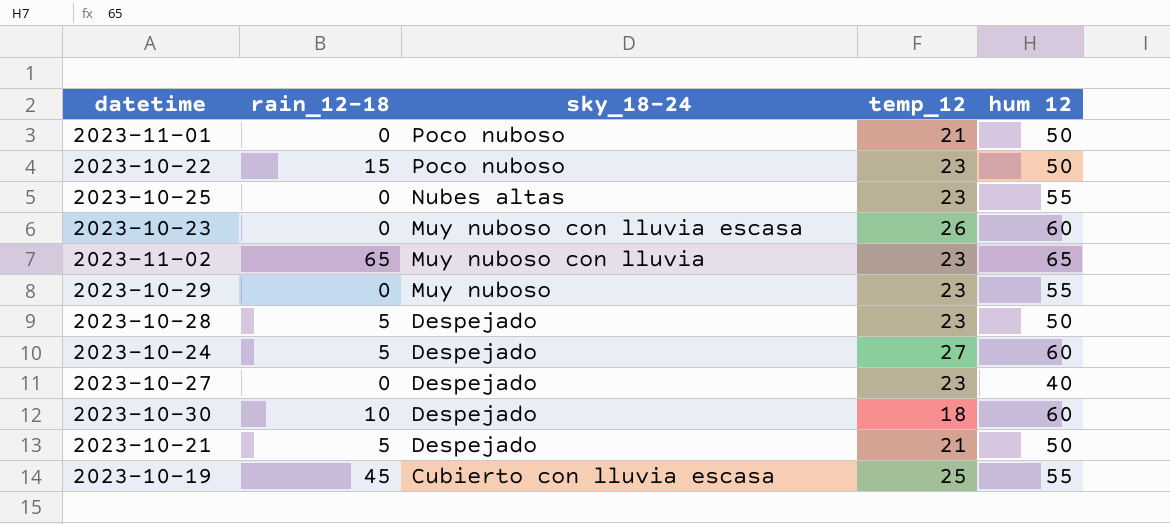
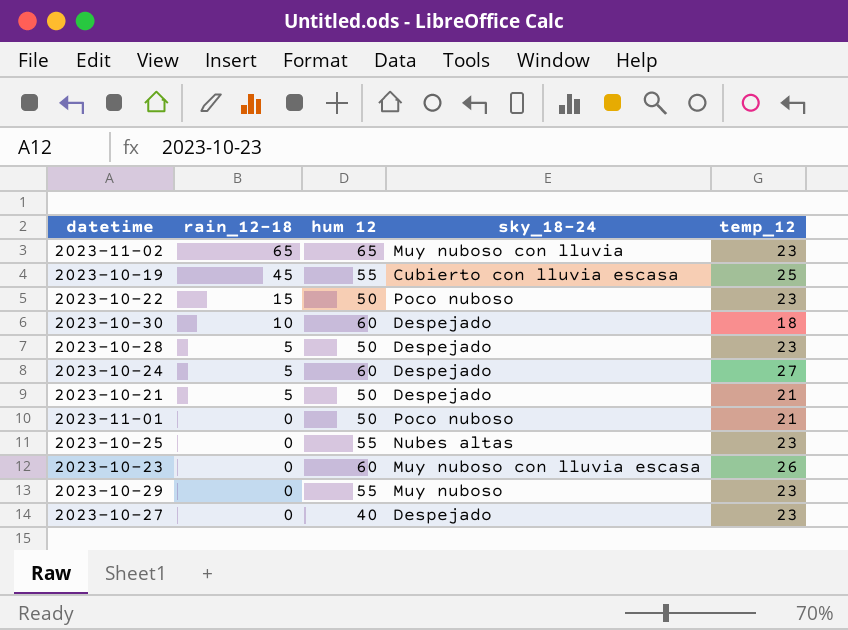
row order: sky_18-24 descending -> rain_12-18 descending
column hum 12 | position: 5 -> 3

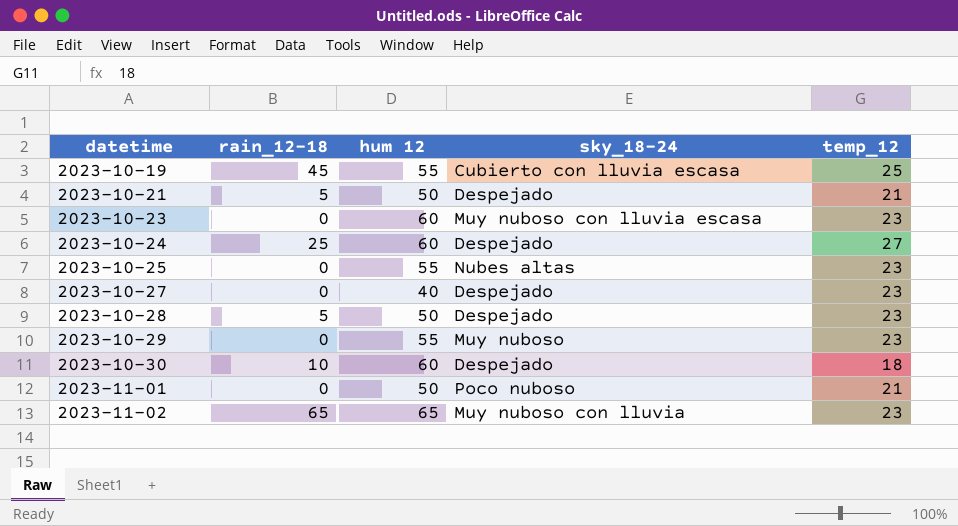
row order: rain_12-18 descending -> datetime ascending
row 2023-10-22: 15 | 50 | Poco nuboso | 23 -> none
2023-10-23 | temp_12: 26 -> 23
2023-10-24 | rain_12-18: 5 -> 25

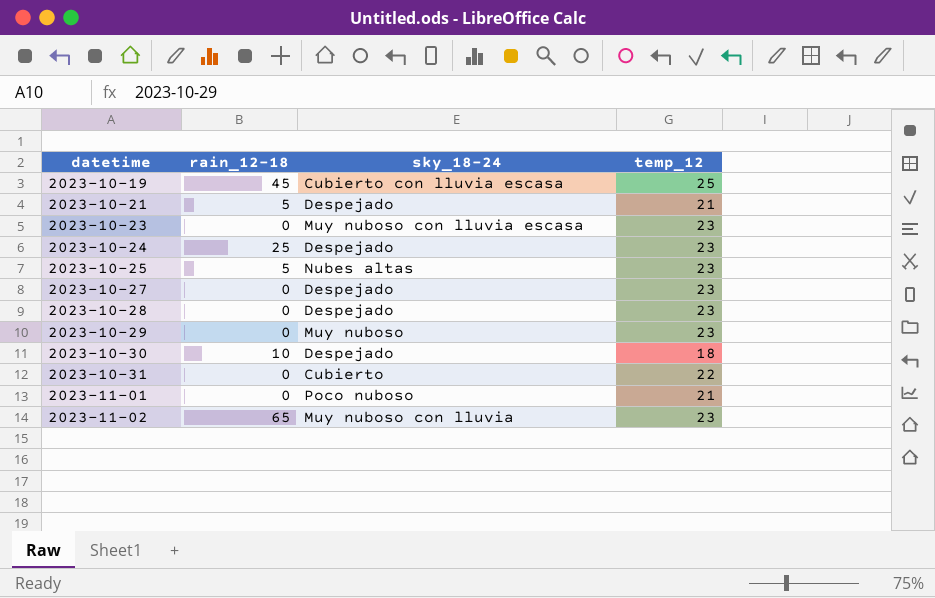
column hum 12 | position: 3 -> none
2023-10-24 | temp_12: 27 -> 23
2023-10-25 | rain_12-18: 0 -> 5
2023-10-28 | rain_12-18: 5 -> 0
row 2023-10-31: none -> 0 | Cubierto | 22

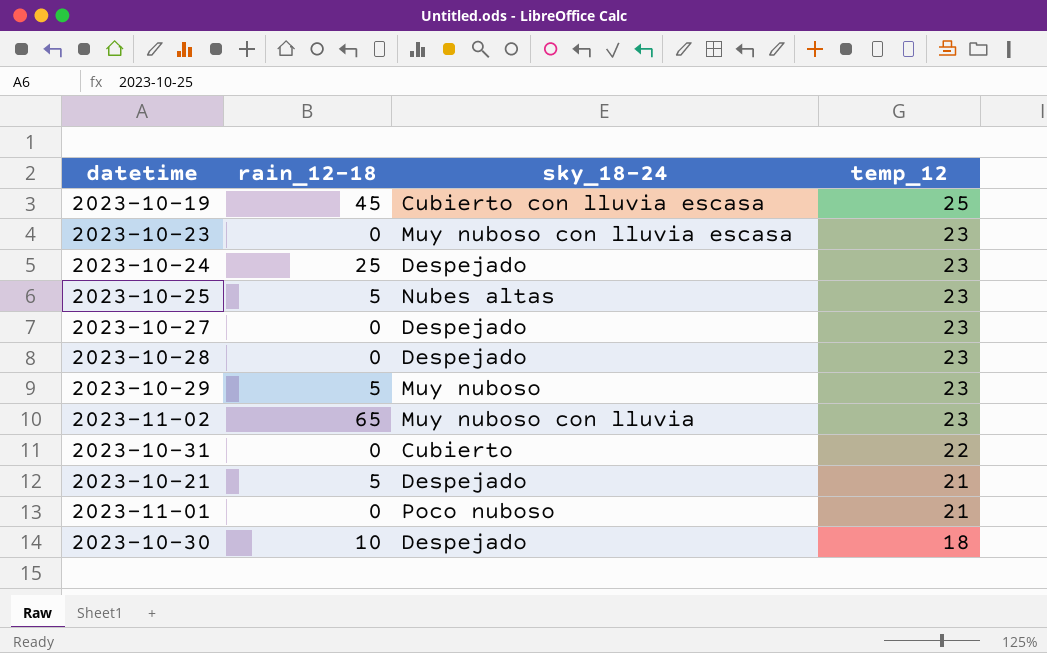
row order: datetime ascending -> temp_12 descending
2023-10-29 | rain_12-18: 0 -> 5

